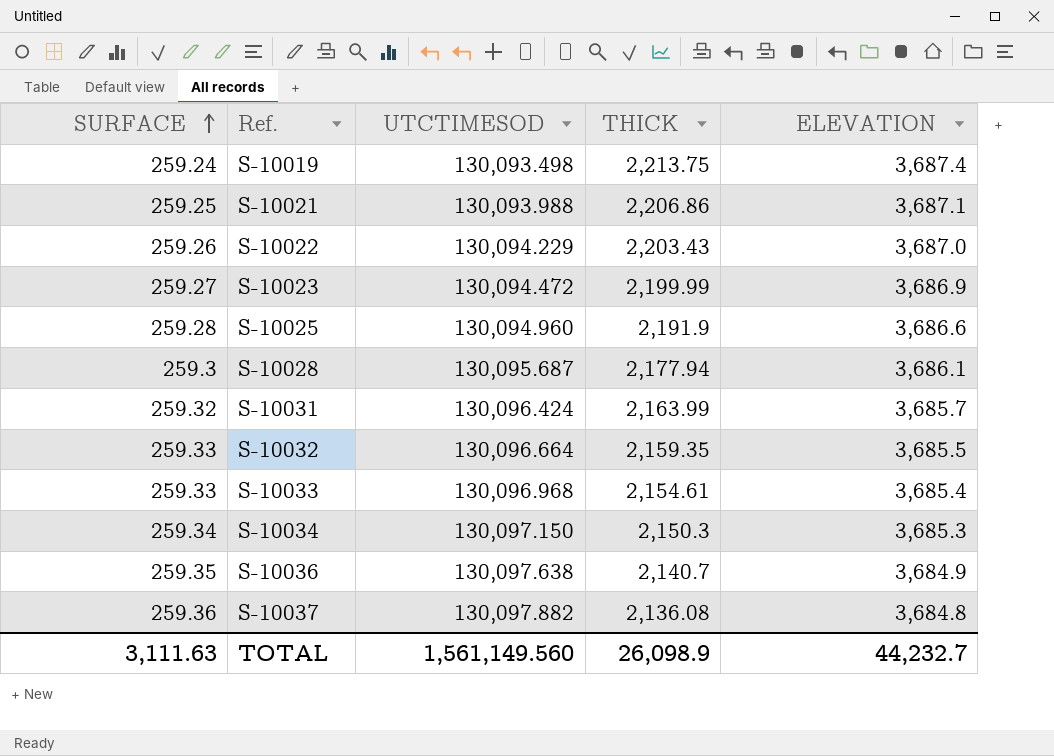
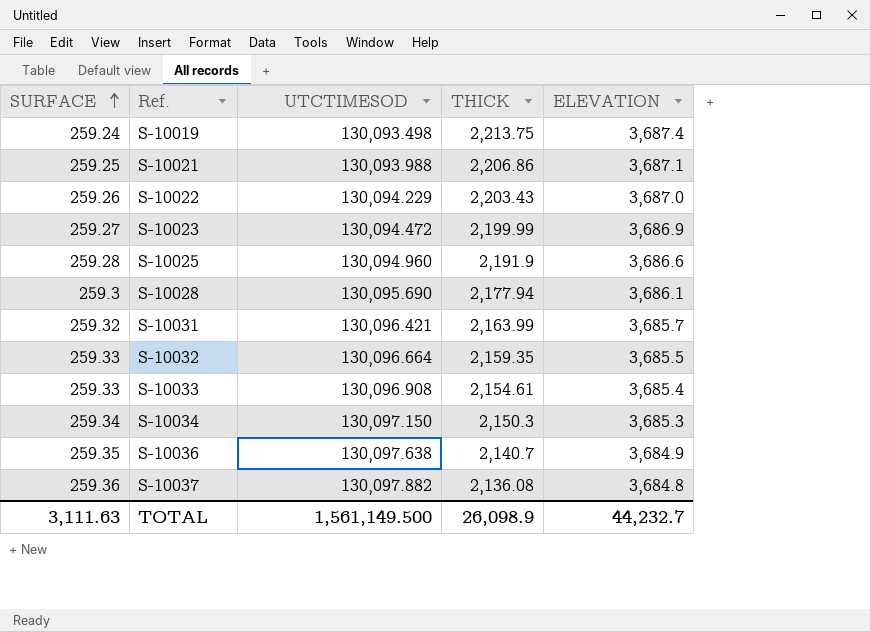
S-10028 | UTCTIMESOD: 130,095.687 -> 130,095.690
S-10031 | UTCTIMESOD: 130,096.424 -> 130,096.421
S-10033 | UTCTIMESOD: 130,096.968 -> 130,096.908
TOTAL | UTCTIMESOD: 1,561,149.560 -> 1,561,149.500

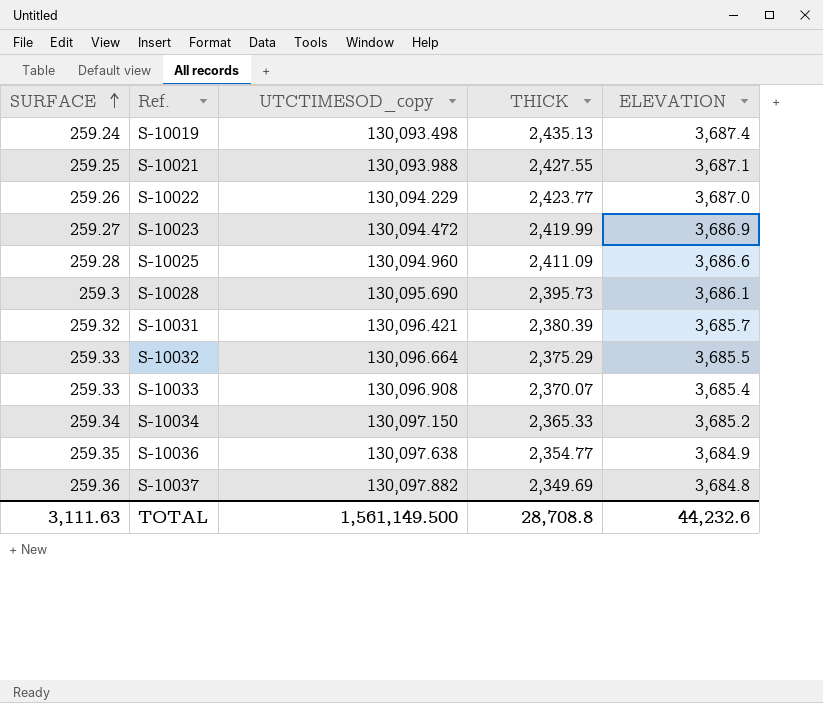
column name: UTCTIMESOD -> UTCTIMESOD_copy
S-10019 | THICK: 2,213.75 -> 2,435.13
S-10021 | THICK: 2,206.86 -> 2,427.55
S-10022 | THICK: 2,203.43 -> 2,423.77
S-10023 | THICK: 2,199.99 -> 2,419.99
S-10025 | THICK: 2,191.9 -> 2,411.09
S-10028 | THICK: 2,177.94 -> 2,395.73
S-10031 | THICK: 2,163.99 -> 2,380.39
S-10032 | THICK: 2,159.35 -> 2,375.29
S-10033 | THICK: 2,154.61 -> 2,370.07
S-10034 | THICK: 2,150.3 -> 2,365.33
S-10034 | ELEVATION: 3,685.3 -> 3,685.2
S-10036 | THICK: 2,140.7 -> 2,354.77
S-10037 | THICK: 2,136.08 -> 2,349.69
TOTAL | THICK: 26,098.9 -> 28,708.8
TOTAL | ELEVATION: 44,232.7 -> 44,232.6

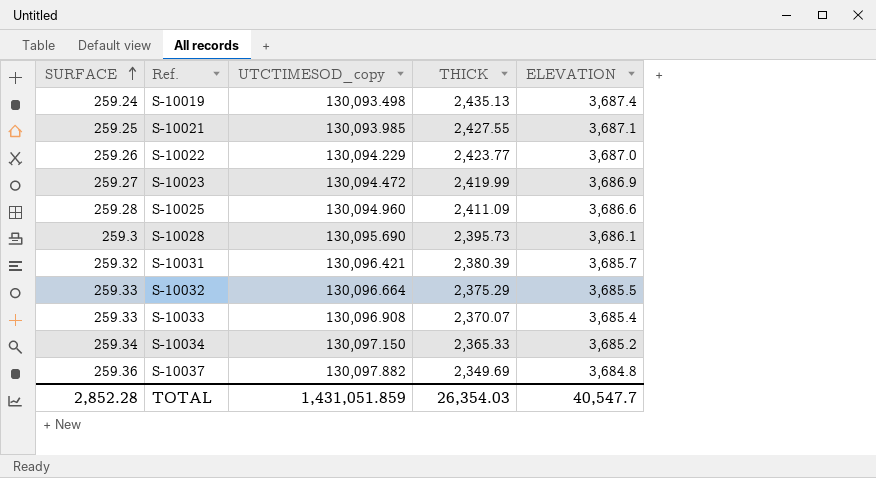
row S-10036: 259.35 | 130,097.638 | 2,354.77 | 3,684.9 -> none
S-10021 | UTCTIMESOD_copy: 130,093.988 -> 130,093.985
TOTAL | SURFACE: 3,111.63 -> 2,852.28
TOTAL | UTCTIMESOD_copy: 1,561,149.500 -> 1,431,051.859
TOTAL | THICK: 28,708.8 -> 26,354.03
TOTAL | ELEVATION: 44,232.6 -> 40,547.7

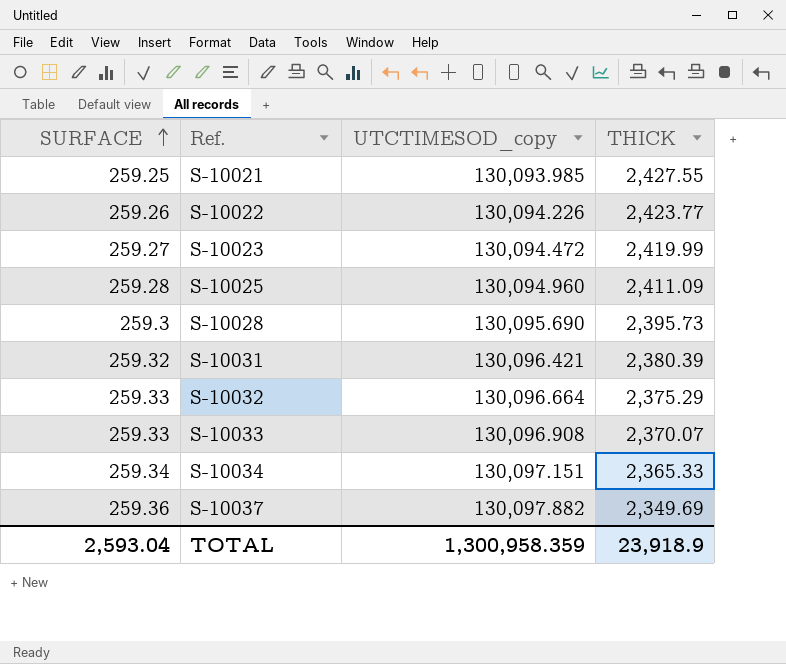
column ELEVATION | position: 5 -> none
row S-10019: 259.24 | 130,093.498 | 2,435.13 | 3,687.4 -> none
S-10022 | UTCTIMESOD_copy: 130,094.229 -> 130,094.226
S-10034 | UTCTIMESOD_copy: 130,097.150 -> 130,097.151
TOTAL | SURFACE: 2,852.28 -> 2,593.04
TOTAL | UTCTIMESOD_copy: 1,431,051.859 -> 1,300,958.359
TOTAL | THICK: 26,354.03 -> 23,918.9

